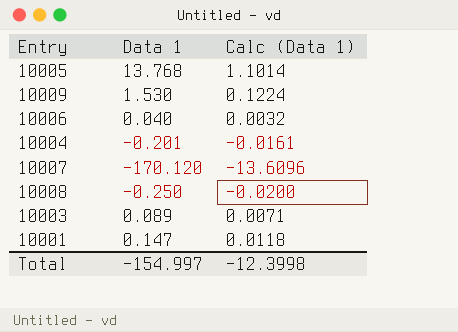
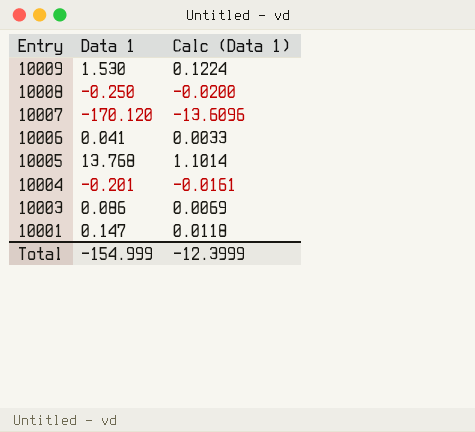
row order: none -> Entry descending
10006 | Data 1: 0.040 -> 0.041
10006 | Calc (Data 1): 0.0032 -> 0.0033
10003 | Data 1: 0.089 -> 0.086
10003 | Calc (Data 1): 0.0071 -> 0.0069
Total | Data 1: -154.997 -> -154.999
Total | Calc (Data 1): -12.3998 -> -12.3999

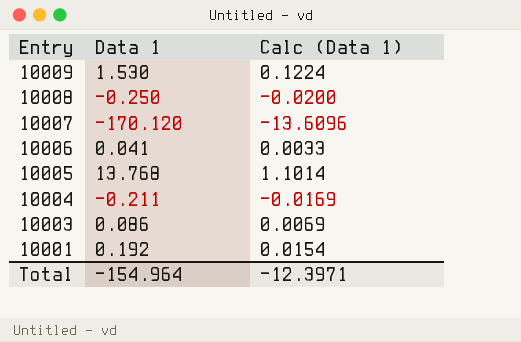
10004 | Data 1: -0.201 -> -0.211
10004 | Calc (Data 1): -0.0161 -> -0.0169
10001 | Data 1: 0.147 -> 0.192
10001 | Calc (Data 1): 0.0118 -> 0.0154
Total | Data 1: -154.999 -> -154.964
Total | Calc (Data 1): -12.3999 -> -12.3971

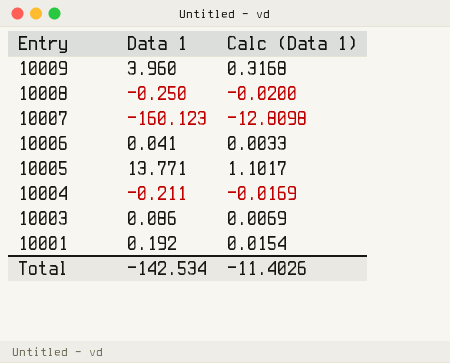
10009 | Data 1: 1.530 -> 3.960
10009 | Calc (Data 1): 0.1224 -> 0.3168
10007 | Data 1: -170.120 -> -160.123
10007 | Calc (Data 1): -13.6096 -> -12.8098
10005 | Data 1: 13.768 -> 13.771
10005 | Calc (Data 1): 1.1014 -> 1.1017
Total | Data 1: -154.964 -> -142.534
Total | Calc (Data 1): -12.3971 -> -11.4026

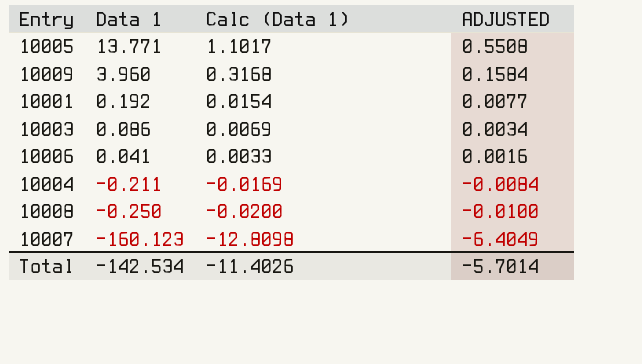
row order: Entry descending -> Data 1 descending
column ADJUSTED | formula: none -> [Data 1] * 0.04

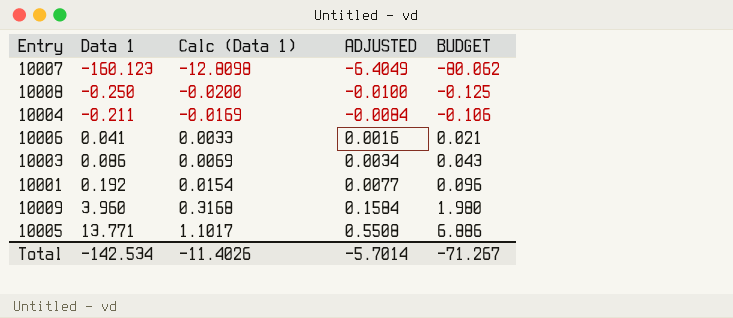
row order: Data 1 descending -> Data 1 ascending
column BUDGET | formula: none -> [Data 1] * 0.5

